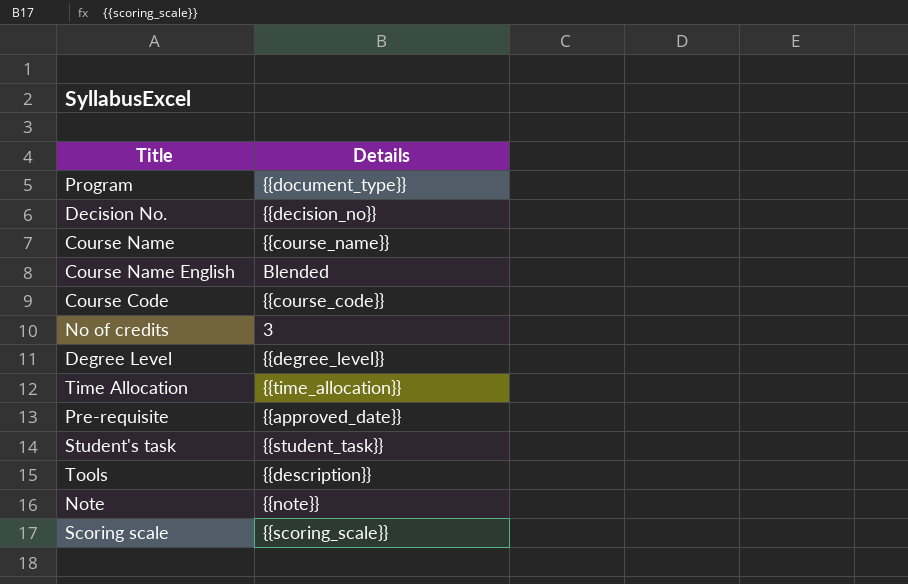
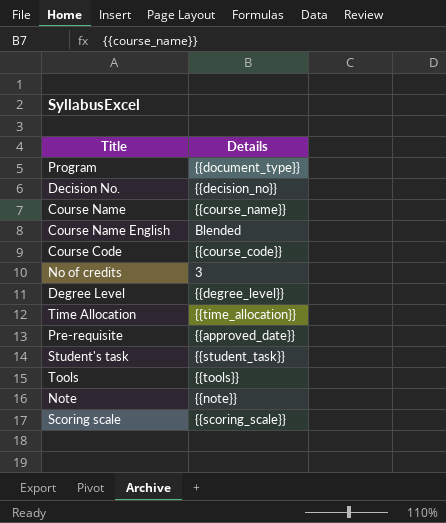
Tools | Details: {{description}} -> {{tools}}

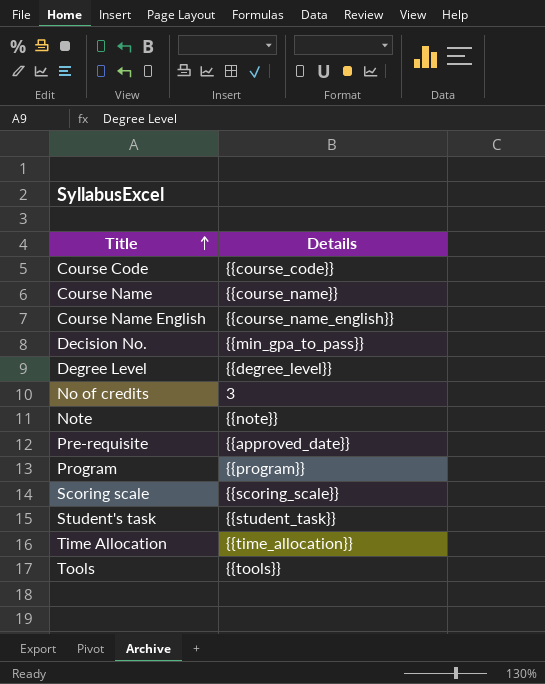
row order: none -> Title ascending
Course Name English | Details: Blended -> {{course_name_english}}
Decision No. | Details: {{decision_no}} -> {{min_gpa_to_pass}}
Program | Details: {{document_type}} -> {{program}}

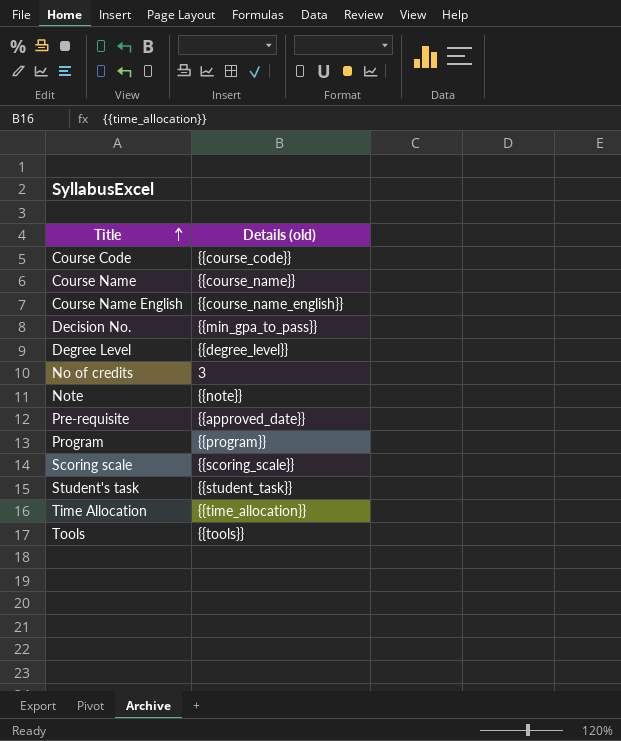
column name: Details -> Details (old)

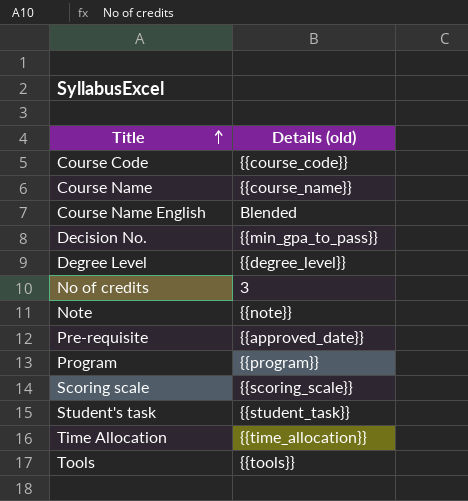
Course Name English | Details (old): {{course_name_english}} -> Blended

